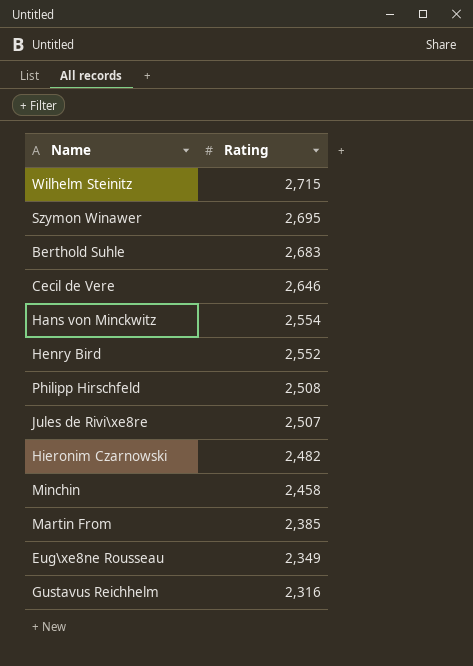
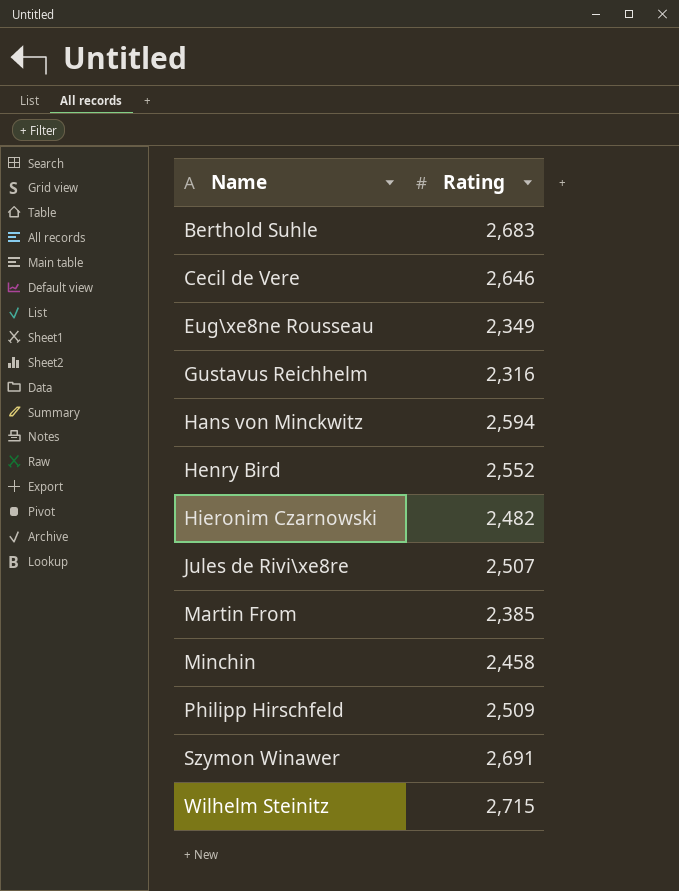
row order: Rating descending -> Name ascending
Hans von Minckwitz | Rating: 2,554 -> 2,594
Philipp Hirschfeld | Rating: 2,508 -> 2,509
Szymon Winawer | Rating: 2,695 -> 2,691

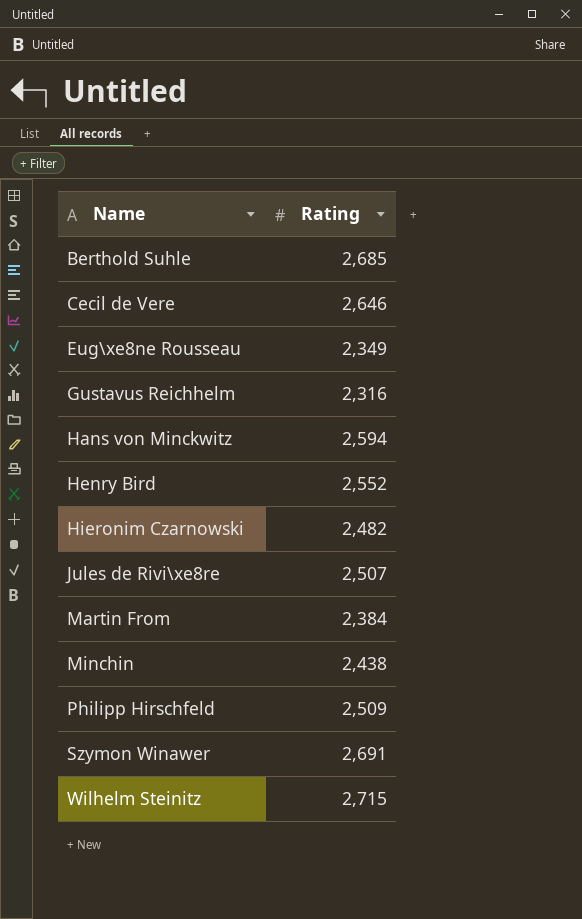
Berthold Suhle | Rating: 2,683 -> 2,685
Martin From | Rating: 2,385 -> 2,384
Minchin | Rating: 2,458 -> 2,438

